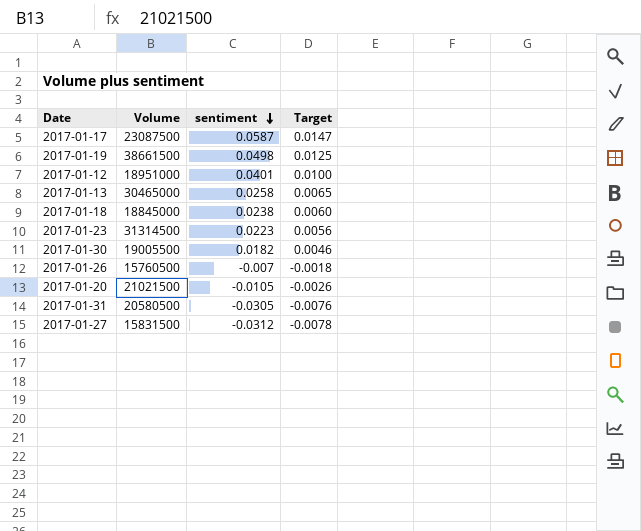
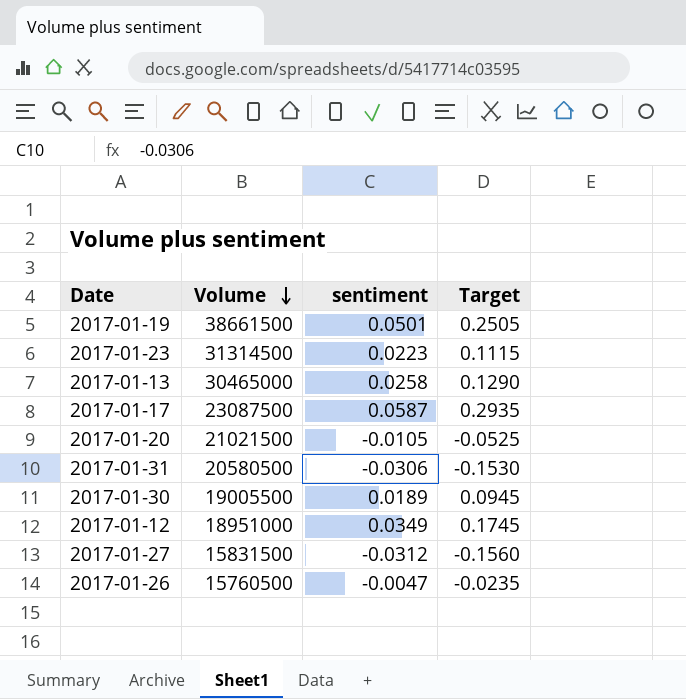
row order: sentiment descending -> Volume descending
column Target | formula: [sentiment] * 0.25 -> [sentiment] * 5
row 2017-01-18: 18845000 | 0.0238 | 0.0060 -> none
2017-01-19 | sentiment: 0.0498 -> 0.0501
2017-01-31 | sentiment: -0.0305 -> -0.0306
2017-01-30 | sentiment: 0.0182 -> 0.0189
2017-01-12 | sentiment: 0.0401 -> 0.0349
2017-01-26 | sentiment: -0.007 -> -0.0047

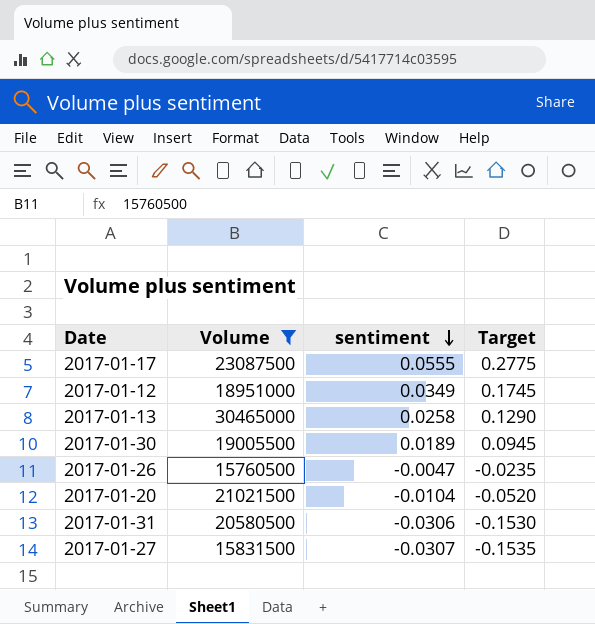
filter: none -> Volume <= 30465000
row order: Volume descending -> sentiment descending
2017-01-17 | sentiment: 0.0587 -> 0.0555
2017-01-17 | Target: 0.2935 -> 0.2775
2017-01-20 | sentiment: -0.0105 -> -0.0104
2017-01-20 | Target: -0.0525 -> -0.0520
2017-01-27 | sentiment: -0.0312 -> -0.0307
2017-01-27 | Target: -0.1560 -> -0.1535

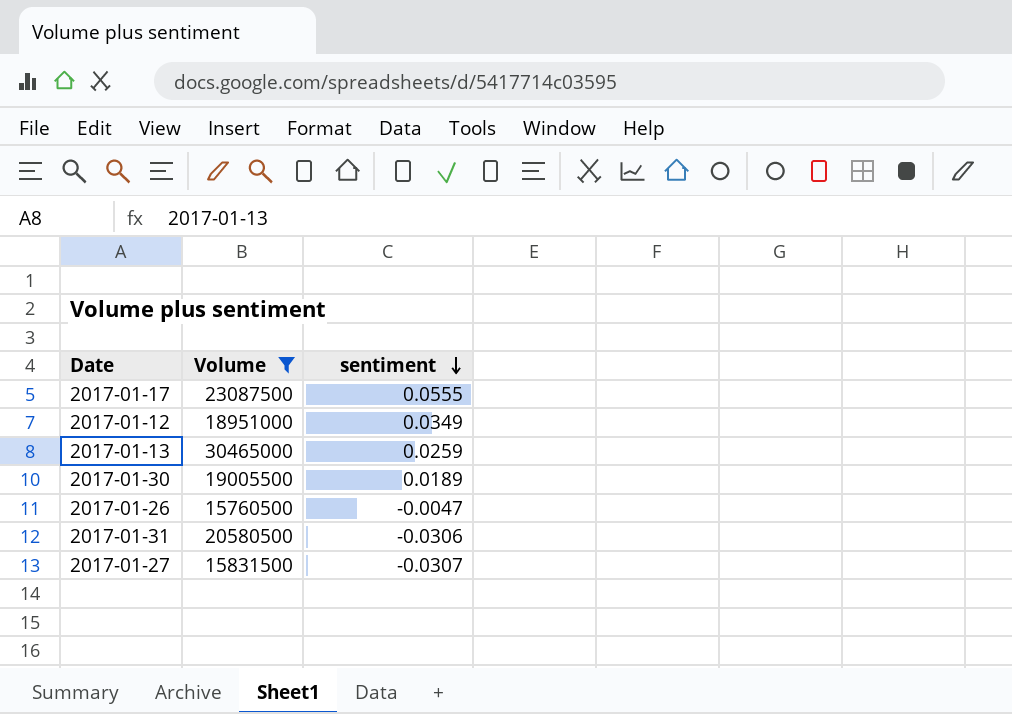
column Target | formula: [sentiment] * 5 -> none
row 2017-01-20: 21021500 | -0.0104 | -0.0520 -> none
2017-01-13 | sentiment: 0.0258 -> 0.0259

